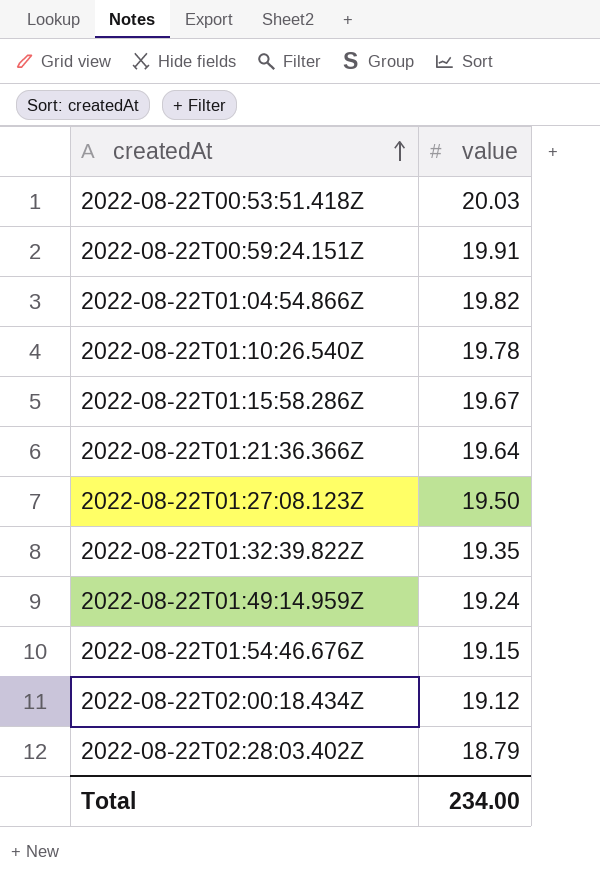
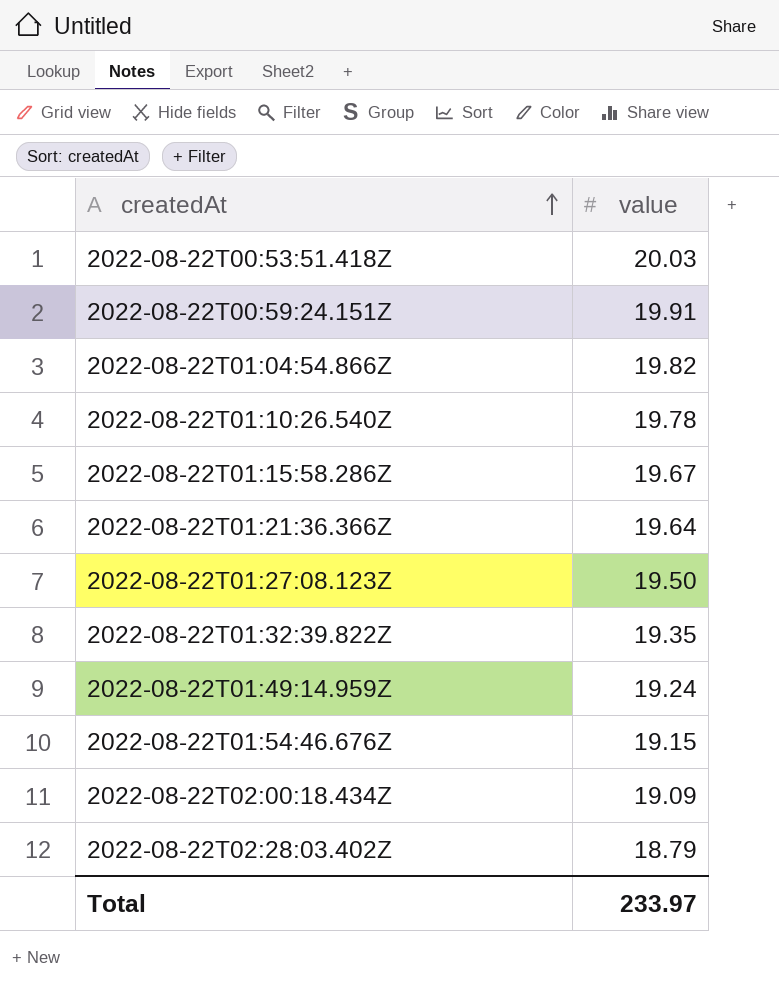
2022-08-22T02:00:18.434Z | value: 19.12 -> 19.09
Total | value: 234.00 -> 233.97

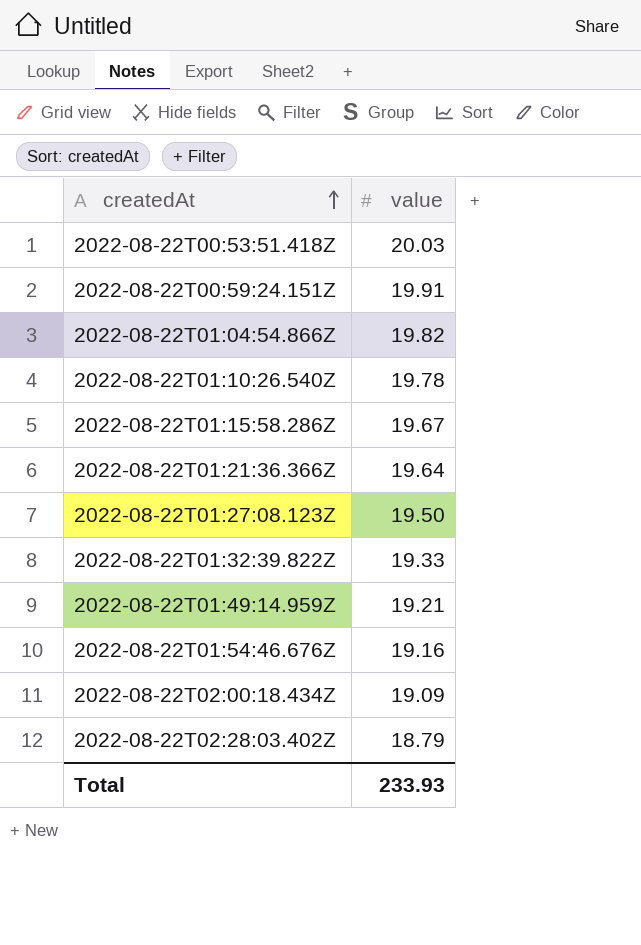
2022-08-22T01:32:39.822Z | value: 19.35 -> 19.33
2022-08-22T01:49:14.959Z | value: 19.24 -> 19.21
2022-08-22T01:54:46.676Z | value: 19.15 -> 19.16
Total | value: 233.97 -> 233.93

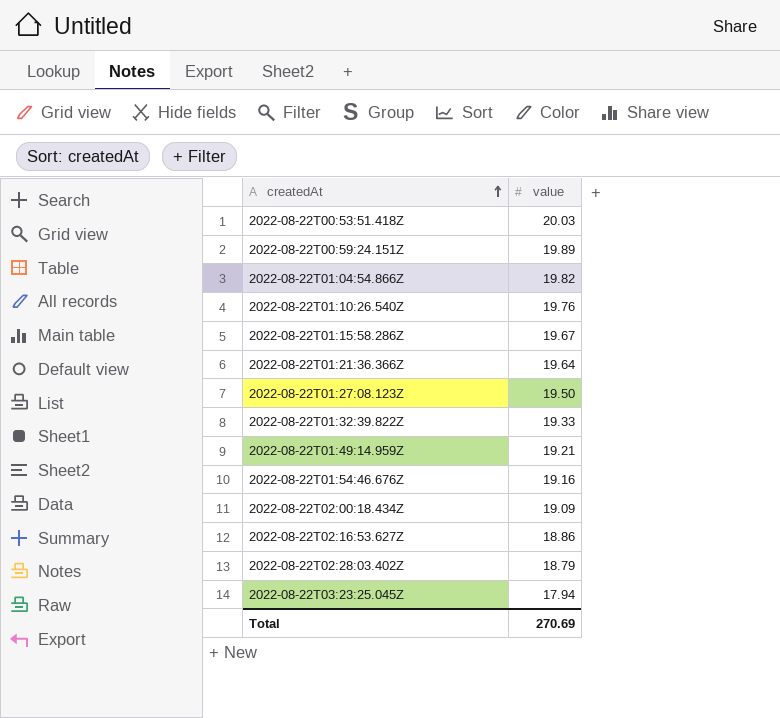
2022-08-22T00:59:24.151Z | value: 19.91 -> 19.89
2022-08-22T01:10:26.540Z | value: 19.78 -> 19.76
row 2022-08-22T02:16:53.627Z: none -> 18.86
row 2022-08-22T03:23:25.045Z: none -> 17.94
Total | value: 233.93 -> 270.69

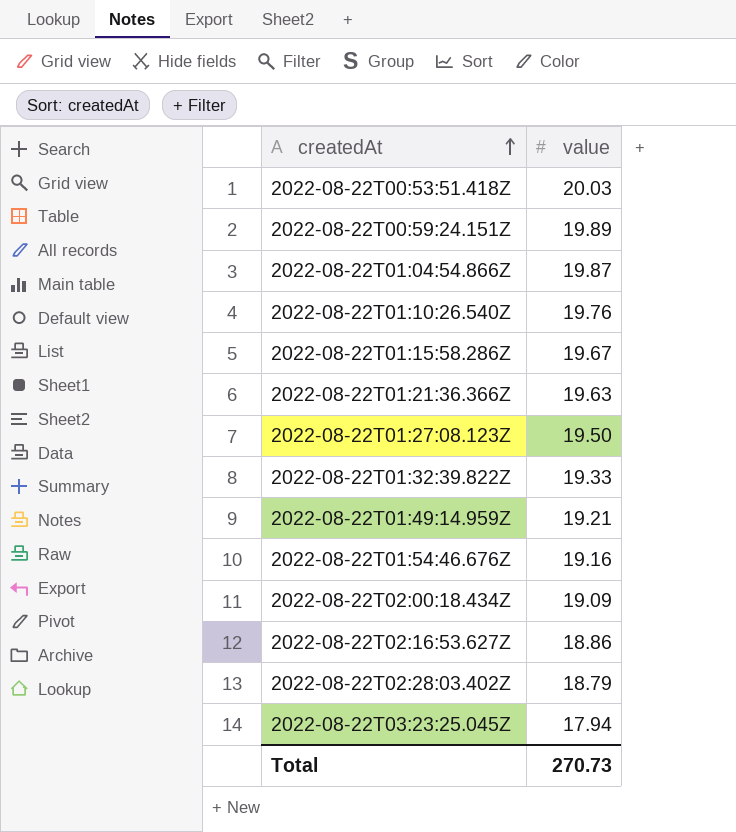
2022-08-22T01:04:54.866Z | value: 19.82 -> 19.87
2022-08-22T01:21:36.366Z | value: 19.64 -> 19.63
Total | value: 270.69 -> 270.73

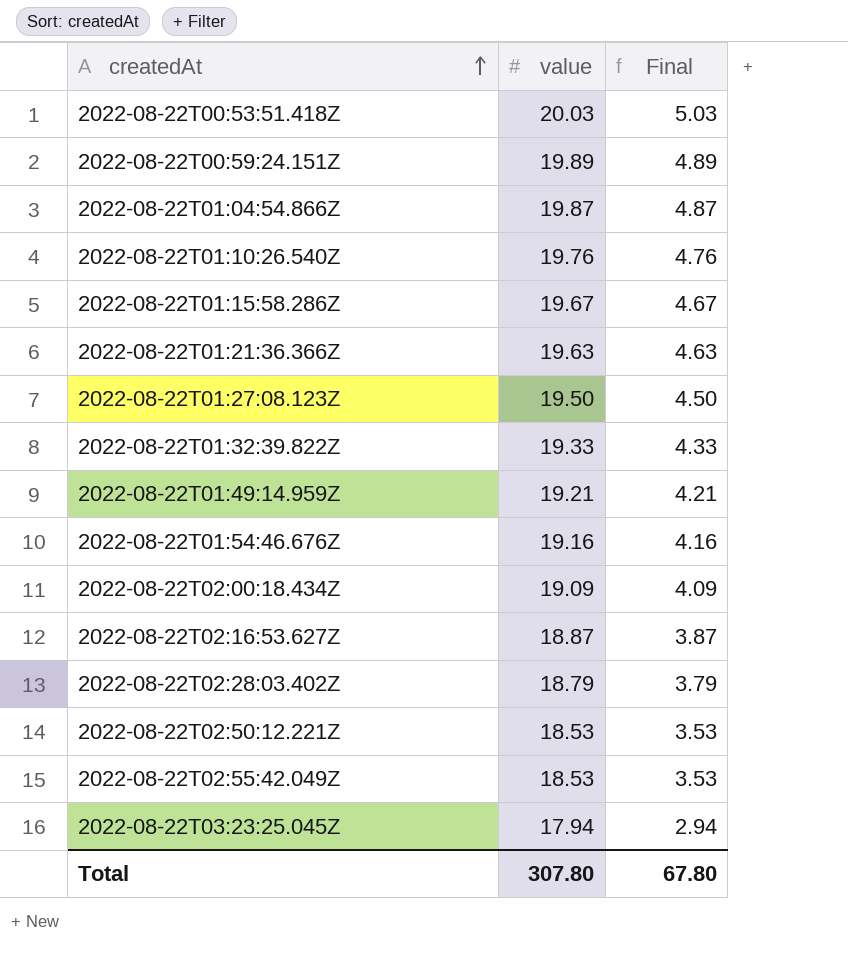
column Final | formula: none -> [value] - 15
2022-08-22T02:16:53.627Z | value: 18.86 -> 18.87
row 2022-08-22T02:50:12.221Z: none -> 18.53 | 3.53
row 2022-08-22T02:55:42.049Z: none -> 18.53 | 3.53
Total | value: 270.73 -> 307.80

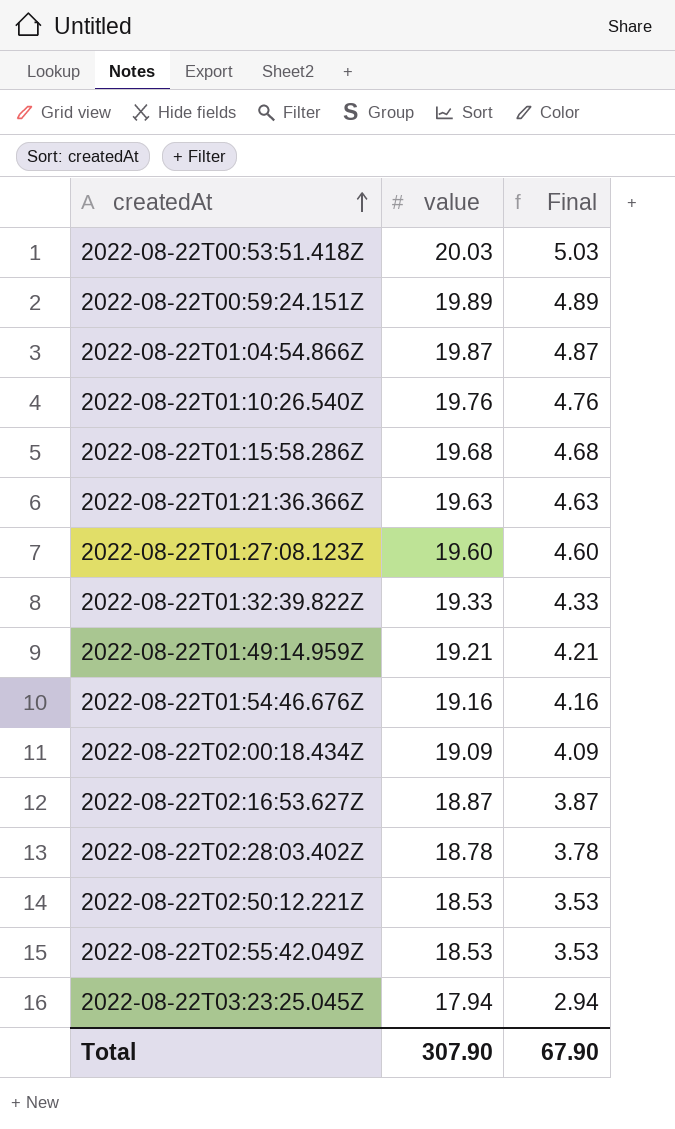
2022-08-22T01:15:58.286Z | value: 19.67 -> 19.68
2022-08-22T01:15:58.286Z | Final: 4.67 -> 4.68
2022-08-22T01:27:08.123Z | value: 19.50 -> 19.60
2022-08-22T01:27:08.123Z | Final: 4.50 -> 4.60
2022-08-22T02:28:03.402Z | value: 18.79 -> 18.78
2022-08-22T02:28:03.402Z | Final: 3.79 -> 3.78
Total | value: 307.80 -> 307.90
Total | Final: 67.80 -> 67.90

